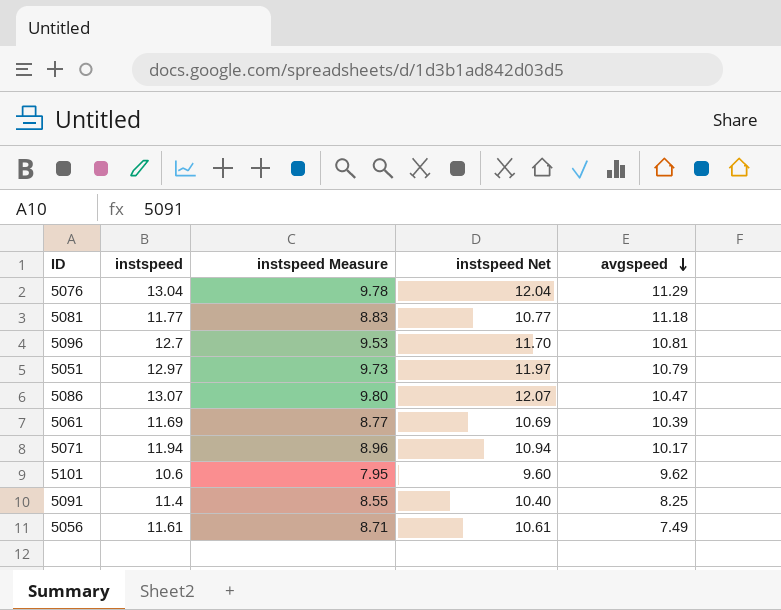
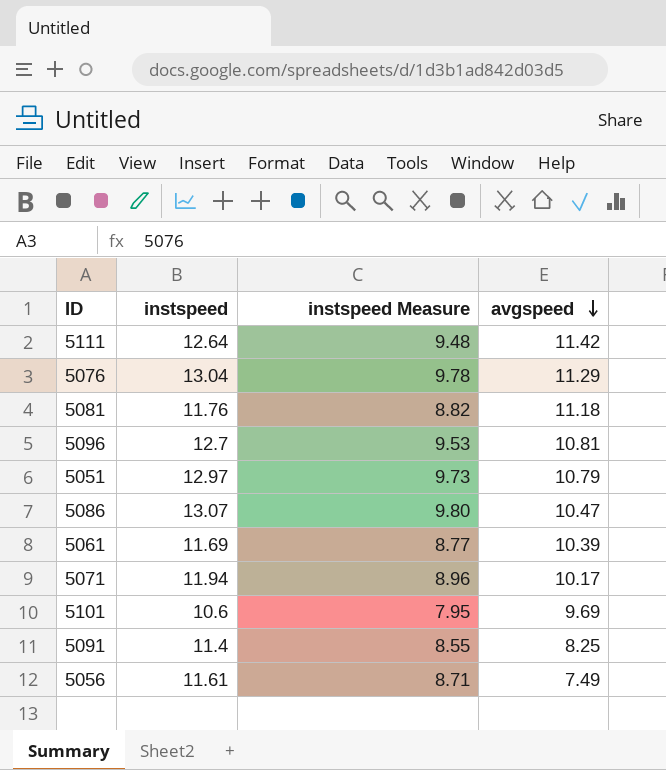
column instspeed Net | formula: [instspeed] - 1 -> none
row 5111: none -> 12.64 | 9.48 | 11.42
5081 | instspeed: 11.77 -> 11.76
5081 | instspeed Measure: 8.83 -> 8.82
5101 | avgspeed: 9.62 -> 9.69

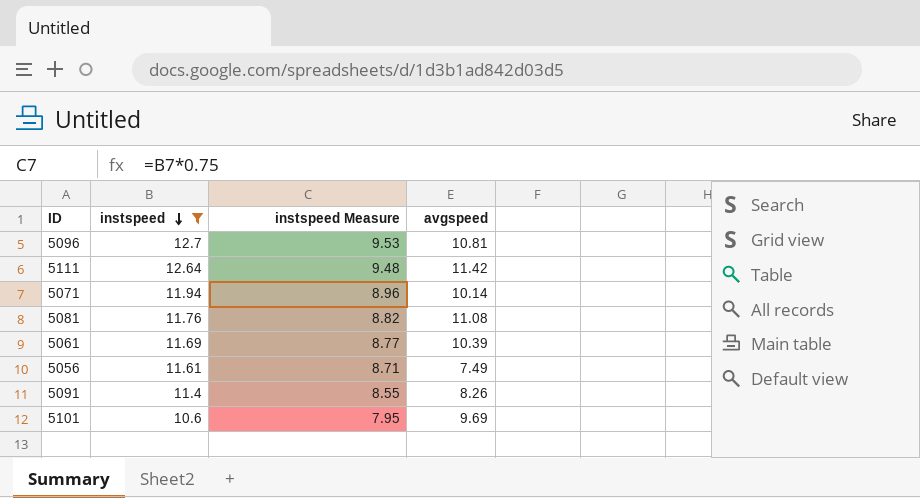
filter: none -> instspeed <= 12.7
row order: avgspeed descending -> instspeed descending
5071 | avgspeed: 10.17 -> 10.14
5081 | avgspeed: 11.18 -> 11.08
5091 | avgspeed: 8.25 -> 8.26

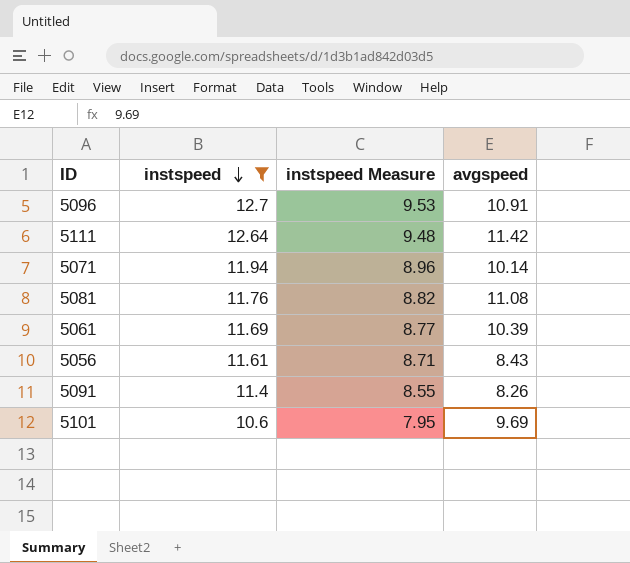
5096 | avgspeed: 10.81 -> 10.91
5056 | avgspeed: 7.49 -> 8.43

